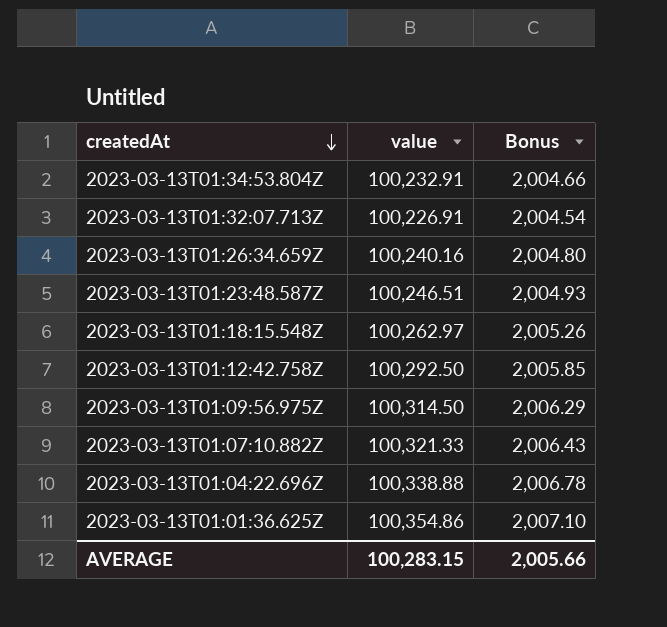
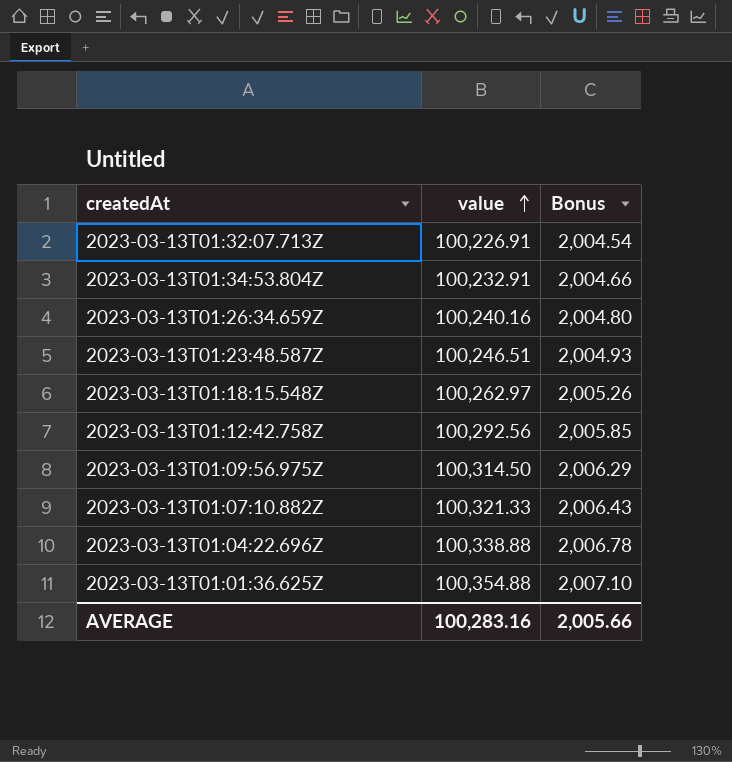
row order: createdAt descending -> value ascending
2023-03-13T01:12:42.758Z | value: 100,292.50 -> 100,292.56
2023-03-13T01:01:36.625Z | value: 100,354.86 -> 100,354.88
AVERAGE | value: 100,283.15 -> 100,283.16

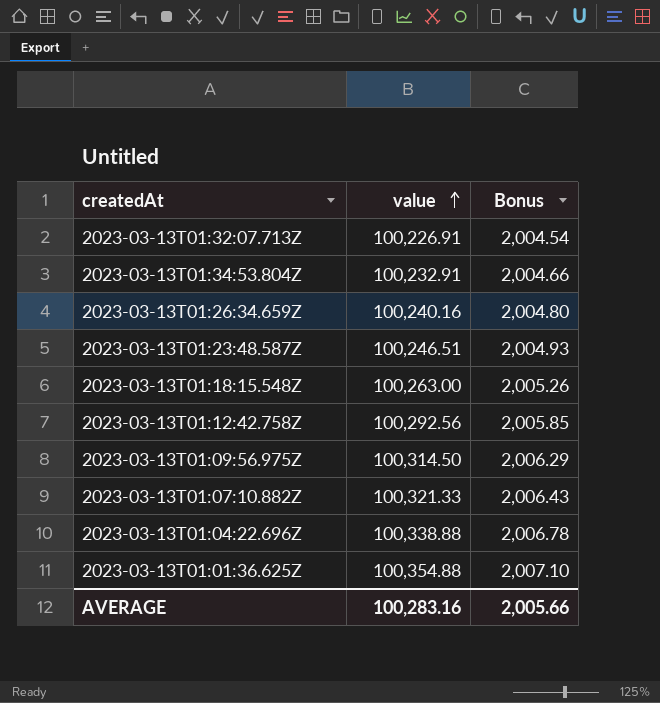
2023-03-13T01:18:15.548Z | value: 100,262.97 -> 100,263.00

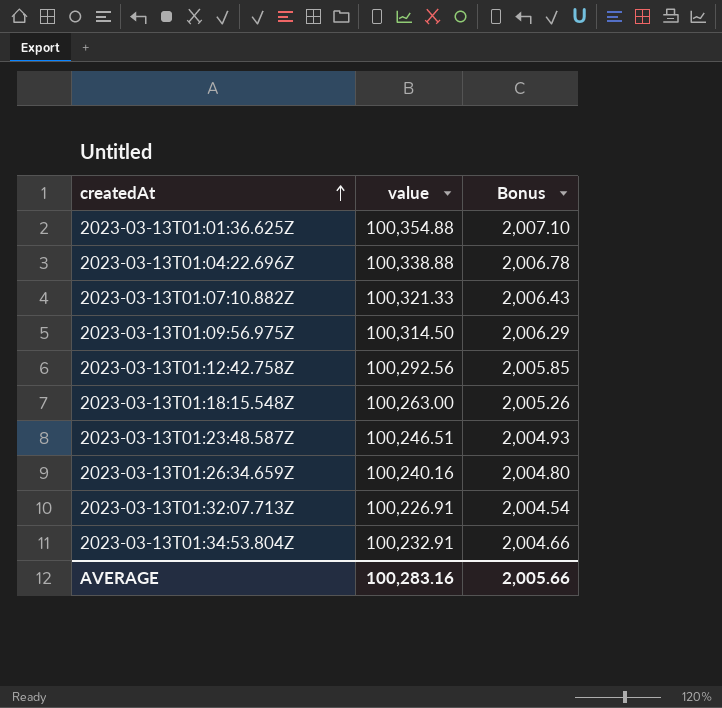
row order: value ascending -> createdAt ascending

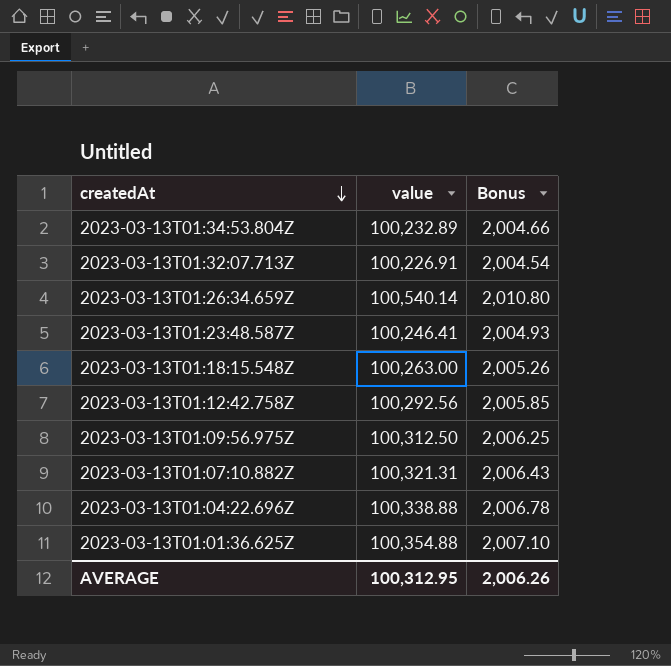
row order: createdAt ascending -> createdAt descending
2023-03-13T01:34:53.804Z | value: 100,232.91 -> 100,232.89
2023-03-13T01:26:34.659Z | value: 100,240.16 -> 100,540.14
2023-03-13T01:26:34.659Z | Bonus: 2,004.80 -> 2,010.80
2023-03-13T01:23:48.587Z | value: 100,246.51 -> 100,246.41
2023-03-13T01:09:56.975Z | value: 100,314.50 -> 100,312.50
2023-03-13T01:09:56.975Z | Bonus: 2,006.29 -> 2,006.25
2023-03-13T01:07:10.882Z | value: 100,321.33 -> 100,321.31
AVERAGE | value: 100,283.16 -> 100,312.95
AVERAGE | Bonus: 2,005.66 -> 2,006.26

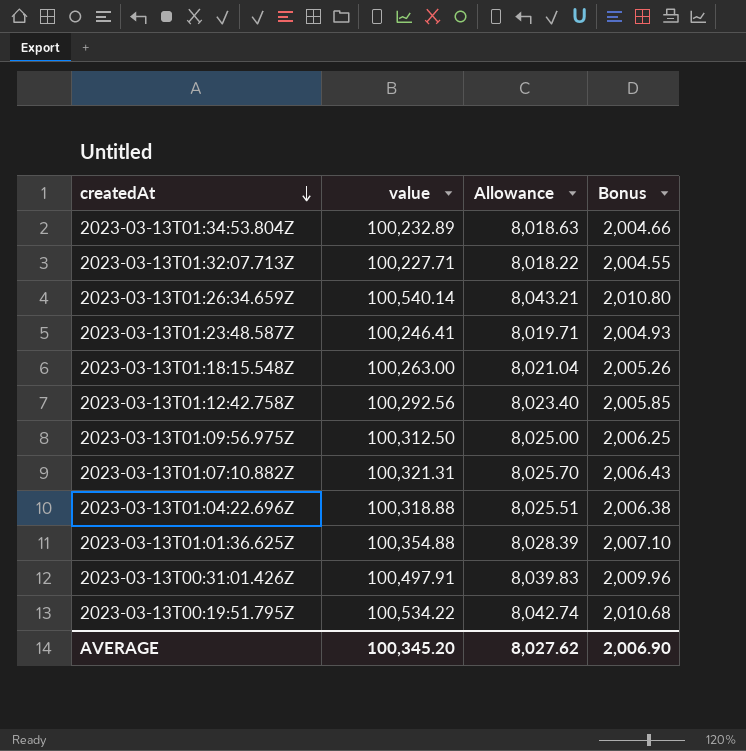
column Allowance | formula: none -> [value] * 0.08
2023-03-13T01:32:07.713Z | value: 100,226.91 -> 100,227.71
2023-03-13T01:32:07.713Z | Bonus: 2,004.54 -> 2,004.55
2023-03-13T01:04:22.696Z | value: 100,338.88 -> 100,318.88
2023-03-13T01:04:22.696Z | Bonus: 2,006.78 -> 2,006.38
row 2023-03-13T00:31:01.426Z: none -> 100,497.91 | 8,039.83 | 2,009.96
row 2023-03-13T00:19:51.795Z: none -> 100,534.22 | 8,042.74 | 2,010.68
AVERAGE | value: 100,312.95 -> 100,345.20
AVERAGE | Bonus: 2,006.26 -> 2,006.90

